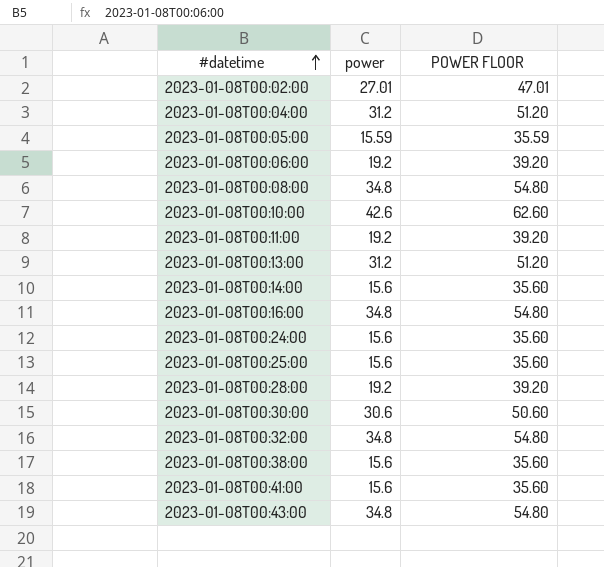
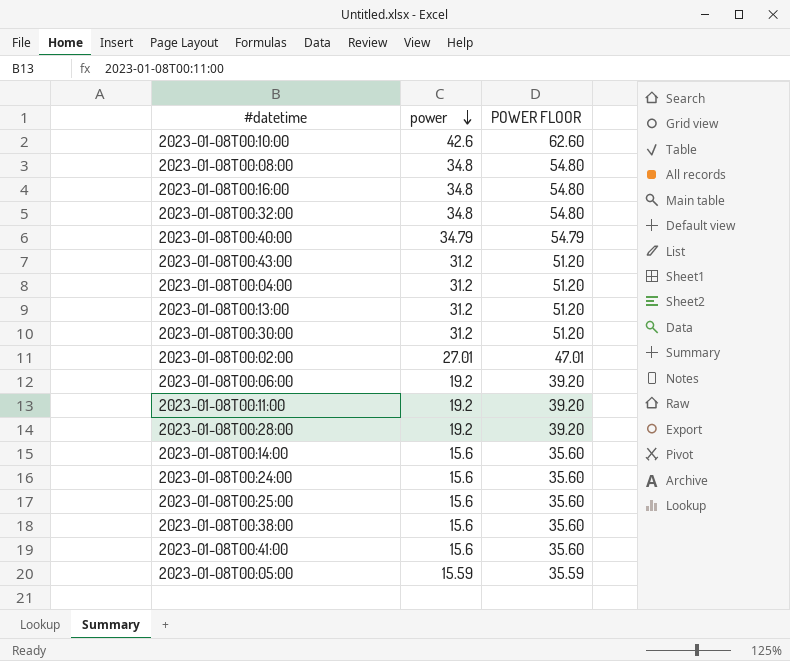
row order: #datetime ascending -> power descending
row 2023-01-08T00:40:00: none -> 34.79 | 54.79
2023-01-08T00:43:00 | power: 34.8 -> 31.2
2023-01-08T00:43:00 | POWER FLOOR: 54.80 -> 51.20
2023-01-08T00:30:00 | power: 30.6 -> 31.2
2023-01-08T00:30:00 | POWER FLOOR: 50.60 -> 51.20

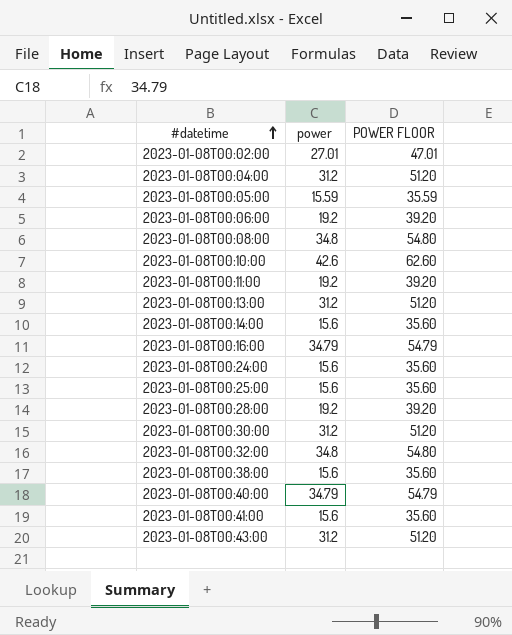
row order: power descending -> #datetime ascending
2023-01-08T00:16:00 | power: 34.8 -> 34.79
2023-01-08T00:16:00 | POWER FLOOR: 54.80 -> 54.79

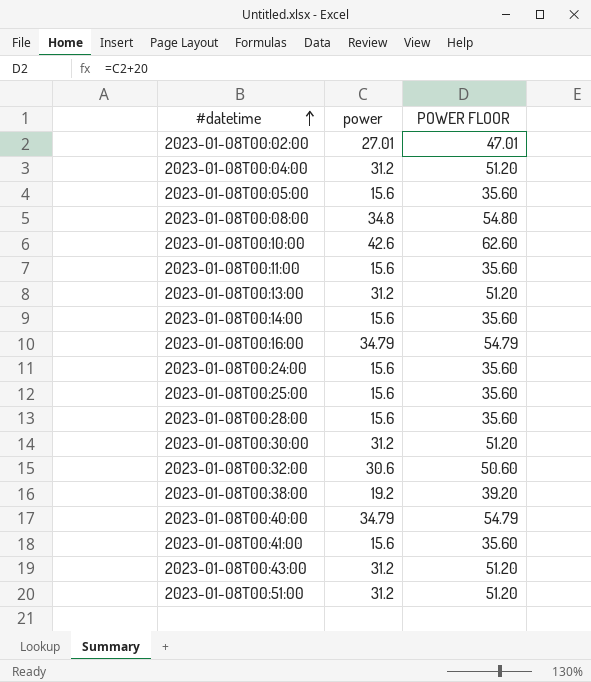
row 2023-01-08T00:06:00: 19.2 | 39.20 -> none
2023-01-08T00:05:00 | power: 15.59 -> 15.6
2023-01-08T00:05:00 | POWER FLOOR: 35.59 -> 35.60
2023-01-08T00:11:00 | power: 19.2 -> 15.6
2023-01-08T00:11:00 | POWER FLOOR: 39.20 -> 35.60
2023-01-08T00:28:00 | power: 19.2 -> 15.6
2023-01-08T00:28:00 | POWER FLOOR: 39.20 -> 35.60
2023-01-08T00:32:00 | power: 34.8 -> 30.6
2023-01-08T00:32:00 | POWER FLOOR: 54.80 -> 50.60
2023-01-08T00:38:00 | power: 15.6 -> 19.2
2023-01-08T00:38:00 | POWER FLOOR: 35.60 -> 39.20
row 2023-01-08T00:51:00: none -> 31.2 | 51.20

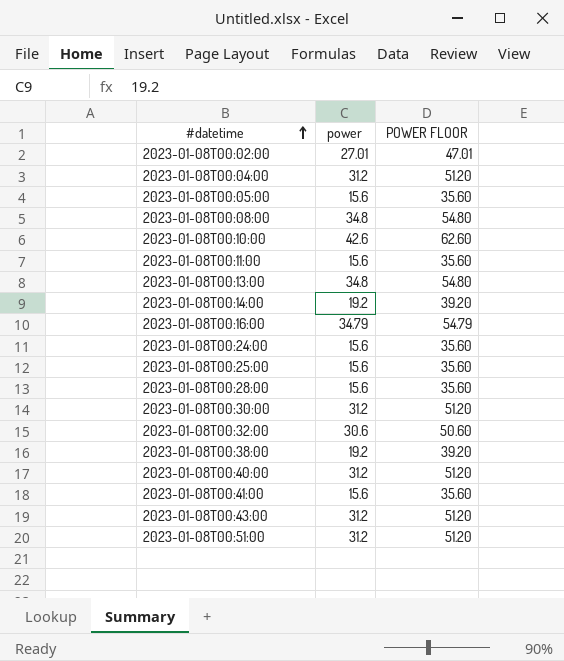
2023-01-08T00:13:00 | power: 31.2 -> 34.8
2023-01-08T00:13:00 | POWER FLOOR: 51.20 -> 54.80
2023-01-08T00:14:00 | power: 15.6 -> 19.2
2023-01-08T00:14:00 | POWER FLOOR: 35.60 -> 39.20
2023-01-08T00:40:00 | power: 34.79 -> 31.2
2023-01-08T00:40:00 | POWER FLOOR: 54.79 -> 51.20

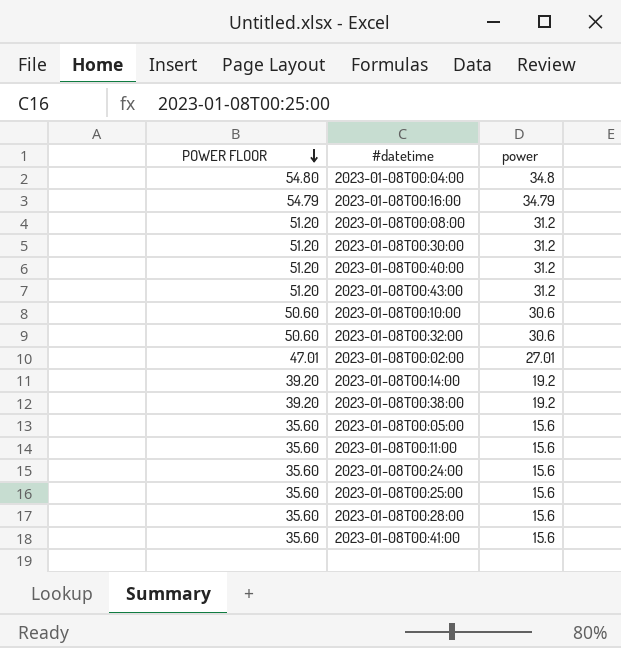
row order: #datetime ascending -> POWER FLOOR descending
column POWER FLOOR | position: 3 -> 1
row 2023-01-08T00:13:00: 34.8 | 54.80 -> none
row 2023-01-08T00:51:00: 31.2 | 51.20 -> none
2023-01-08T00:04:00 | POWER FLOOR: 51.20 -> 54.80
2023-01-08T00:04:00 | power: 31.2 -> 34.8
2023-01-08T00:08:00 | POWER FLOOR: 54.80 -> 51.20
2023-01-08T00:08:00 | power: 34.8 -> 31.2
2023-01-08T00:10:00 | POWER FLOOR: 62.60 -> 50.60
2023-01-08T00:10:00 | power: 42.6 -> 30.6

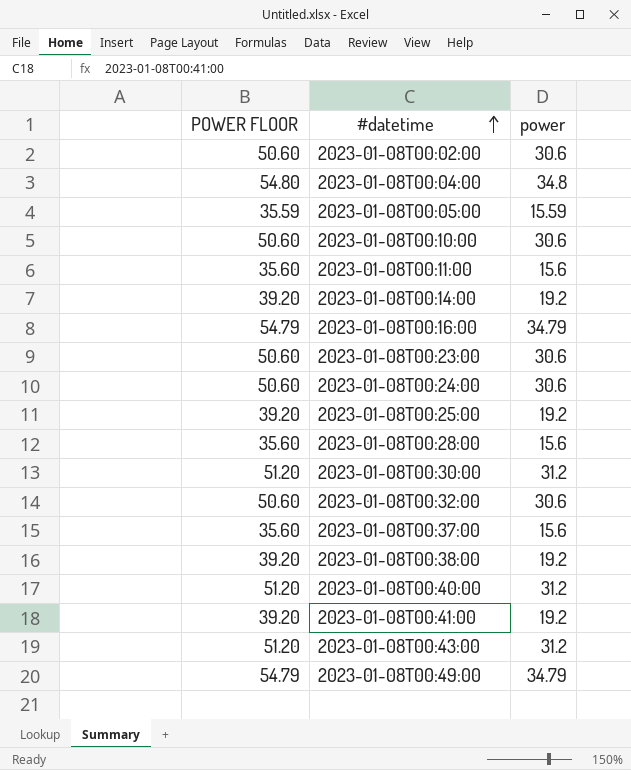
row order: POWER FLOOR descending -> #datetime ascending
row 2023-01-08T00:08:00: 51.20 | 31.2 -> none
2023-01-08T00:02:00 | POWER FLOOR: 47.01 -> 50.60
2023-01-08T00:02:00 | power: 27.01 -> 30.6
2023-01-08T00:05:00 | POWER FLOOR: 35.60 -> 35.59
2023-01-08T00:05:00 | power: 15.6 -> 15.59
row 2023-01-08T00:23:00: none -> 50.60 | 30.6
2023-01-08T00:24:00 | POWER FLOOR: 35.60 -> 50.60
2023-01-08T00:24:00 | power: 15.6 -> 30.6
2023-01-08T00:25:00 | POWER FLOOR: 35.60 -> 39.20
2023-01-08T00:25:00 | power: 15.6 -> 19.2
row 2023-01-08T00:37:00: none -> 35.60 | 15.6
2023-01-08T00:41:00 | POWER FLOOR: 35.60 -> 39.20
2023-01-08T00:41:00 | power: 15.6 -> 19.2
row 2023-01-08T00:49:00: none -> 54.79 | 34.79

